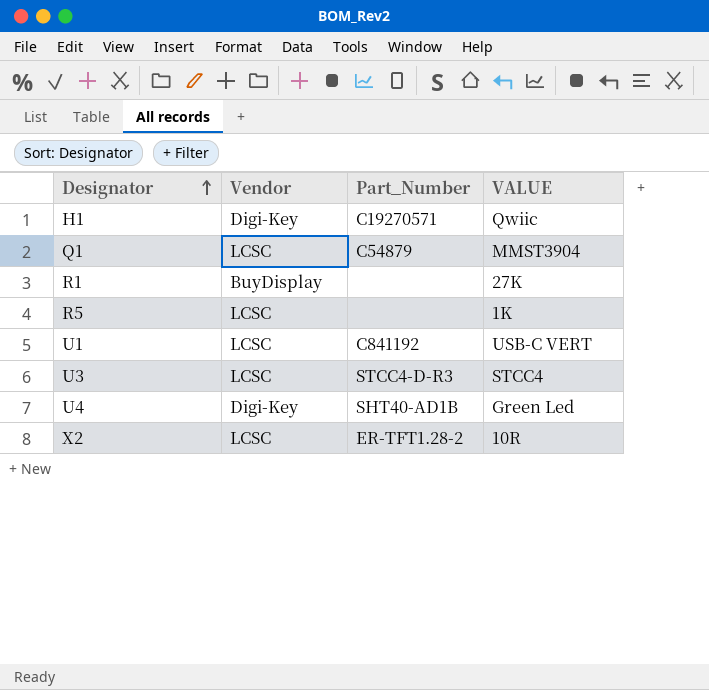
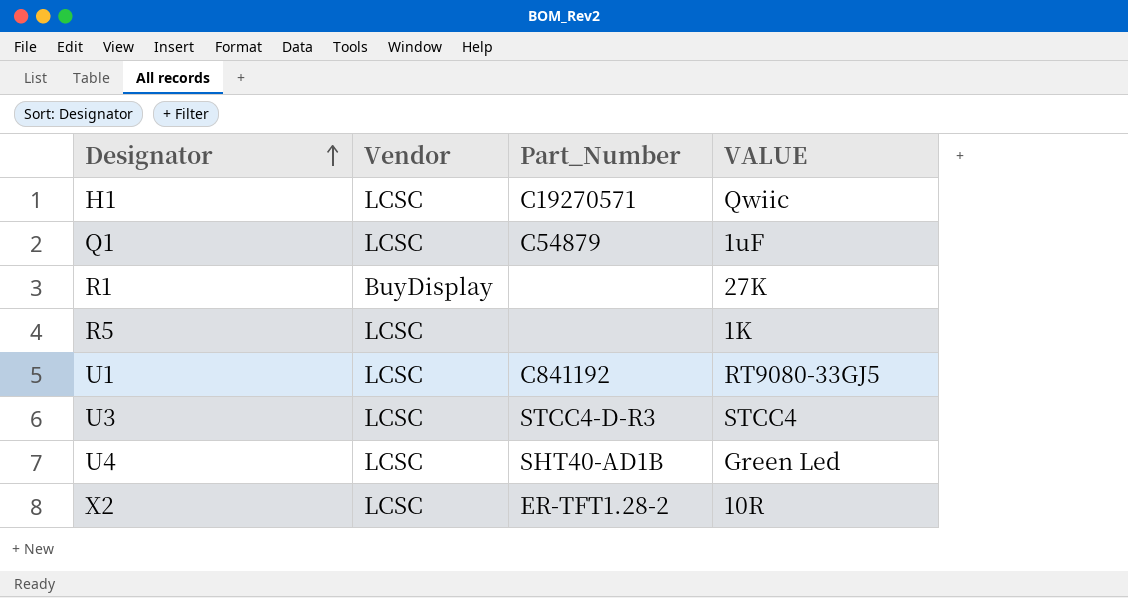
H1 | Vendor: Digi-Key -> LCSC
Q1 | VALUE: MMST3904 -> 1uF
U1 | VALUE: USB-C VERT -> RT9080-33GJ5
U4 | Vendor: Digi-Key -> LCSC

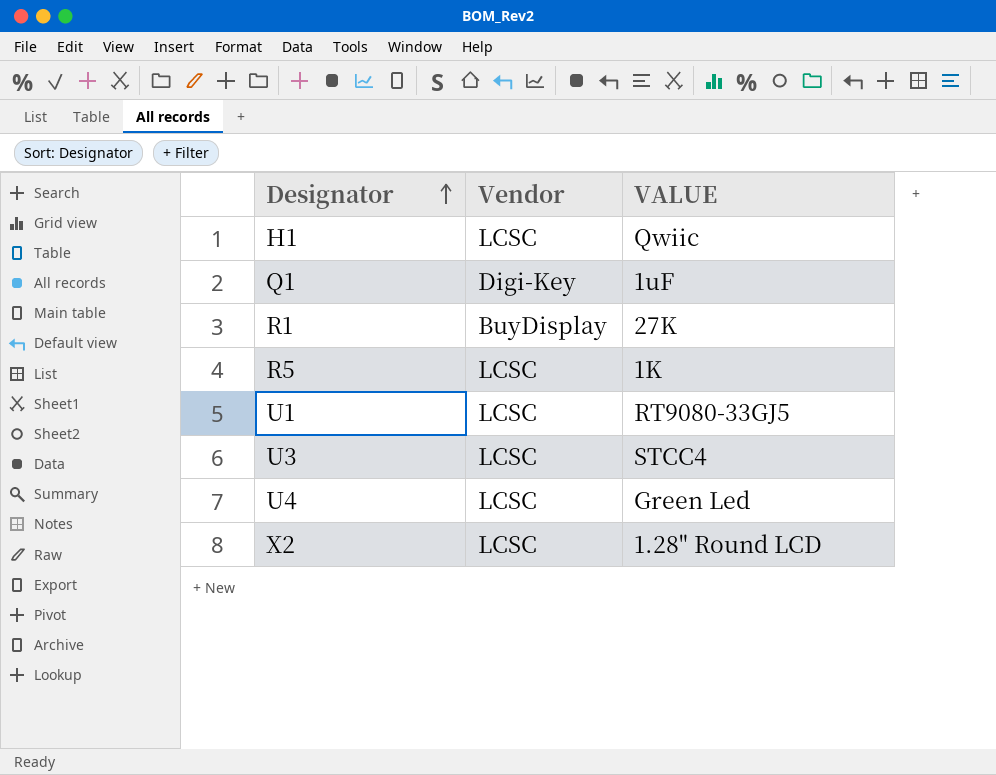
column Part_Number | position: 3 -> none
Q1 | Vendor: LCSC -> Digi-Key
X2 | VALUE: 10R -> 1.28" Round LCD

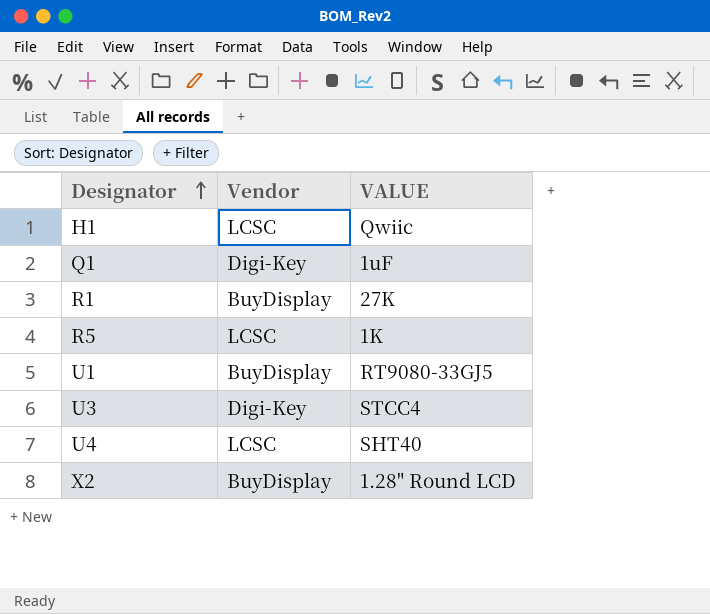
U1 | Vendor: LCSC -> BuyDisplay
U3 | Vendor: LCSC -> Digi-Key
U4 | VALUE: Green Led -> SHT40
X2 | Vendor: LCSC -> BuyDisplay

